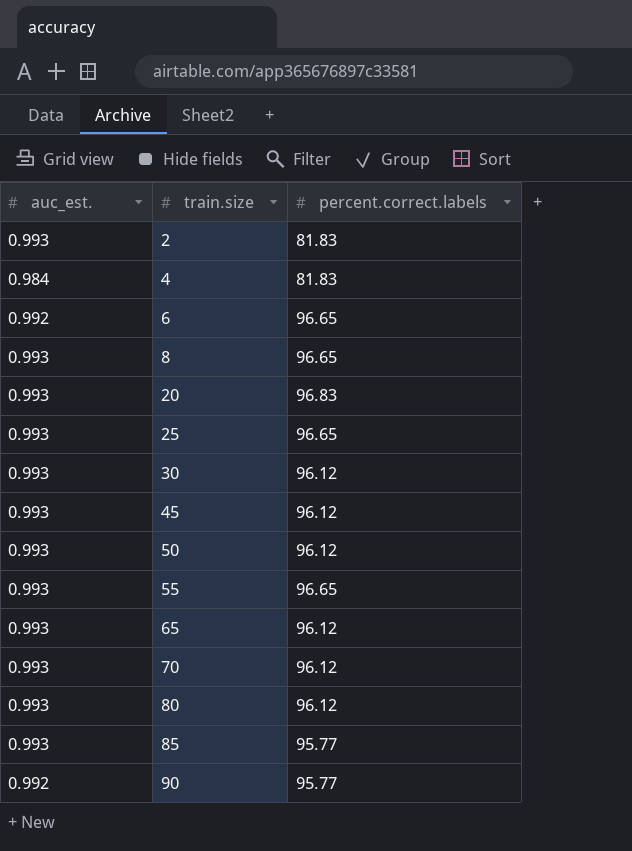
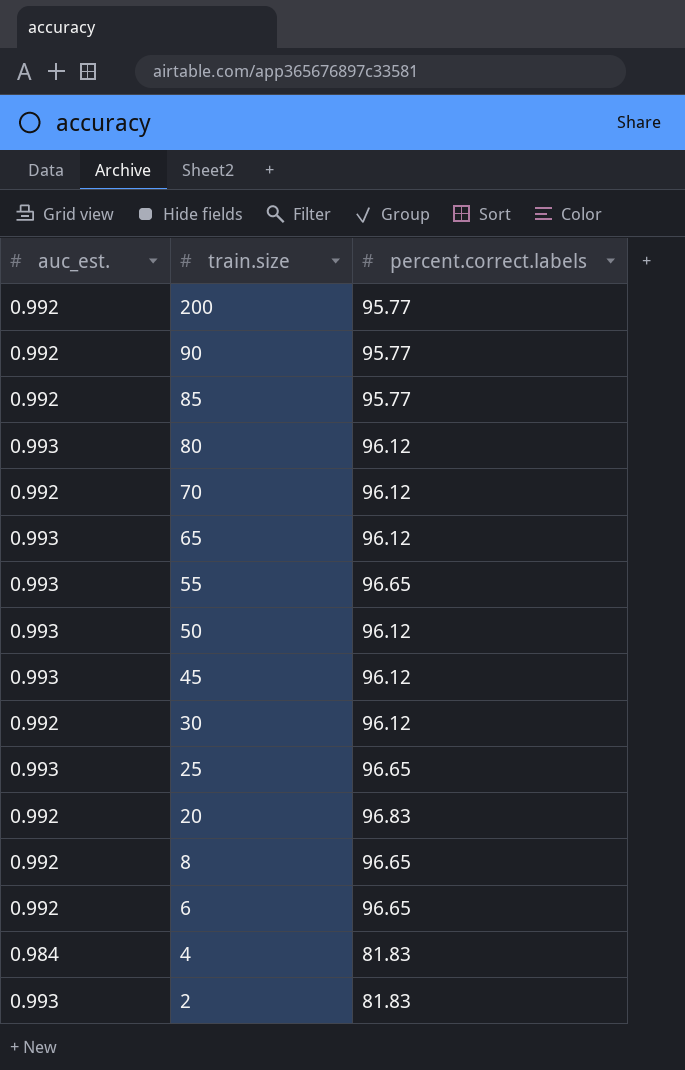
row order: train.size ascending -> train.size descending
row 200: none -> 0.992 | 95.77
85 | auc_est.: 0.993 -> 0.992
70 | auc_est.: 0.993 -> 0.992
30 | auc_est.: 0.993 -> 0.992
20 | auc_est.: 0.993 -> 0.992
8 | auc_est.: 0.993 -> 0.992

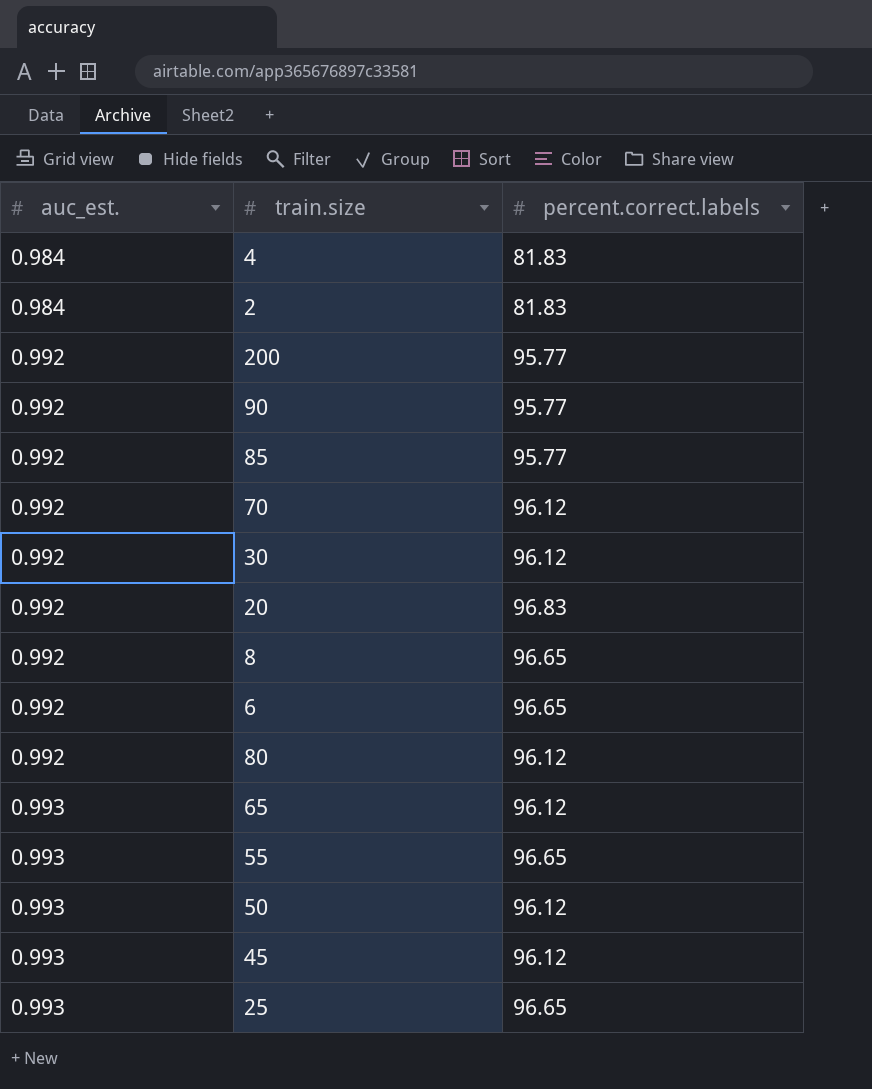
row order: train.size descending -> auc_est. ascending
2 | auc_est.: 0.993 -> 0.984
80 | auc_est.: 0.993 -> 0.992

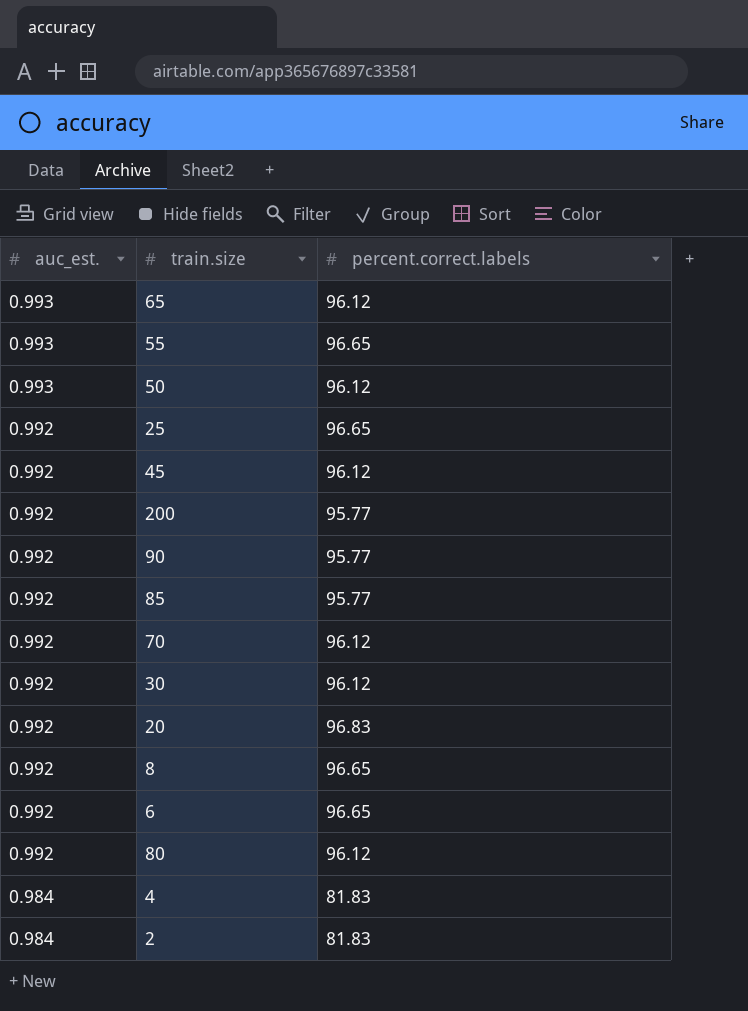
row order: auc_est. ascending -> auc_est. descending
25 | auc_est.: 0.993 -> 0.992
45 | auc_est.: 0.993 -> 0.992

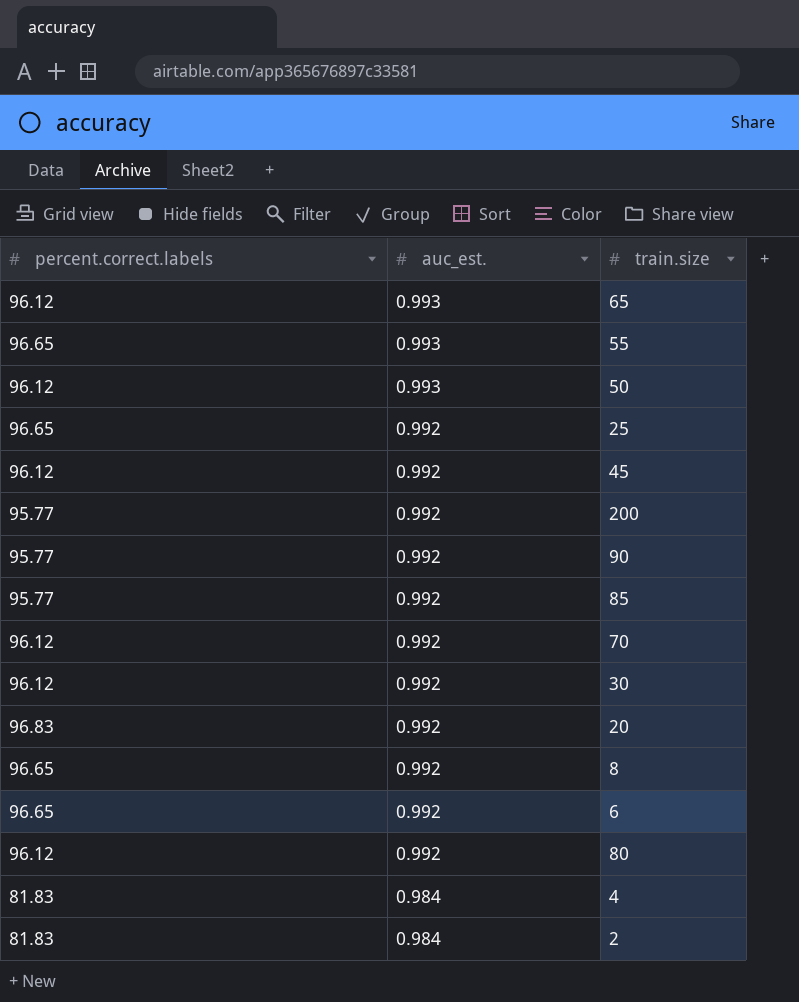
column percent.correct.labels | position: 3 -> 1

